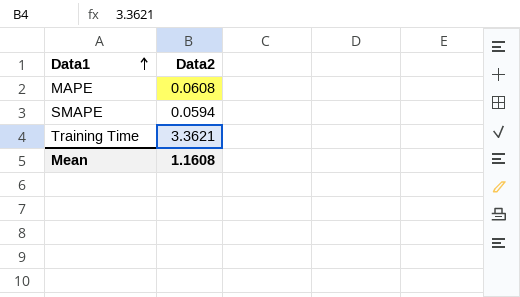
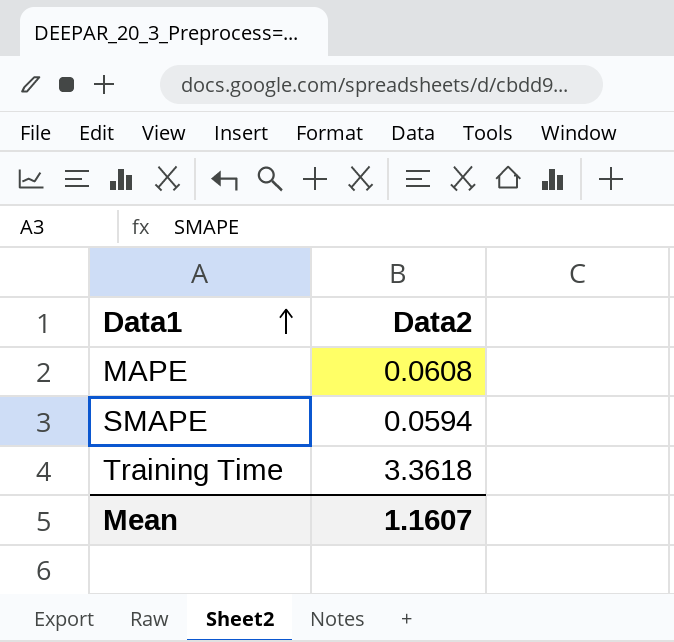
Training Time | Data2: 3.3621 -> 3.3618
Mean | Data2: 1.1608 -> 1.1607

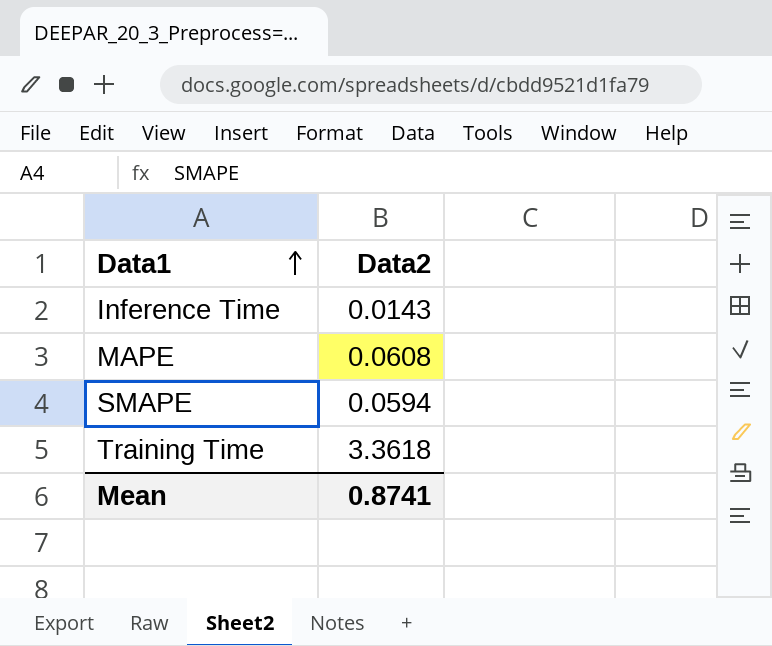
row Inference Time: none -> 0.0143
Mean | Data2: 1.1607 -> 0.8741

